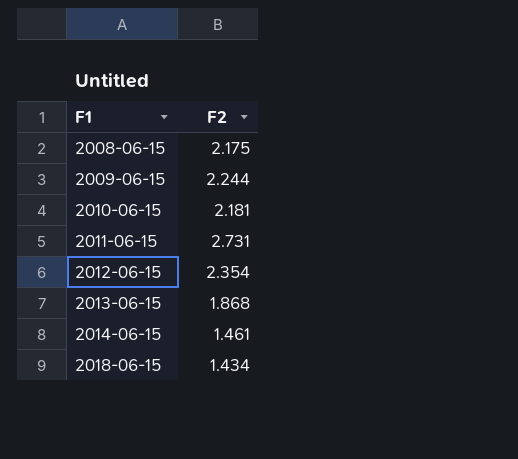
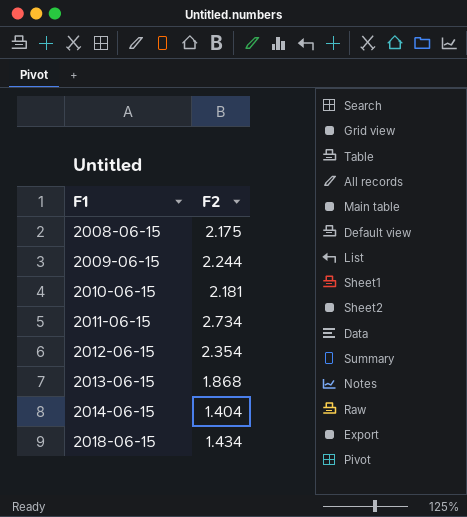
2011-06-15 | F2: 2.731 -> 2.734
2014-06-15 | F2: 1.461 -> 1.404

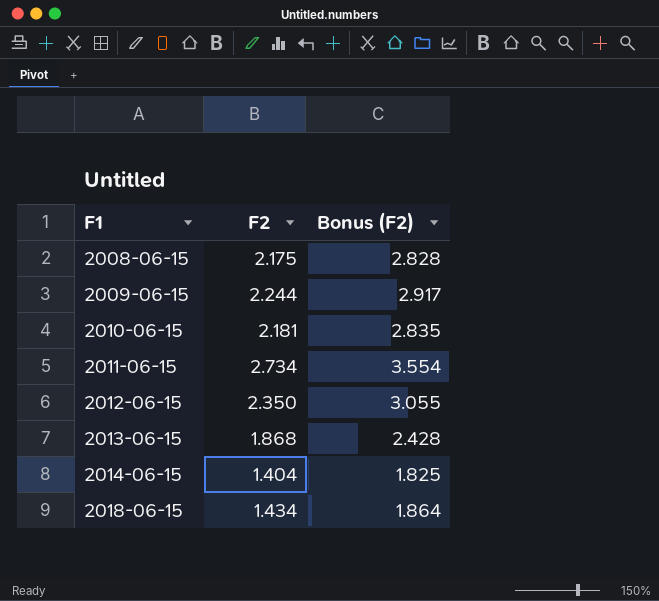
column Bonus (F2) | formula: none -> [F2] * 1.3
2012-06-15 | F2: 2.354 -> 2.350

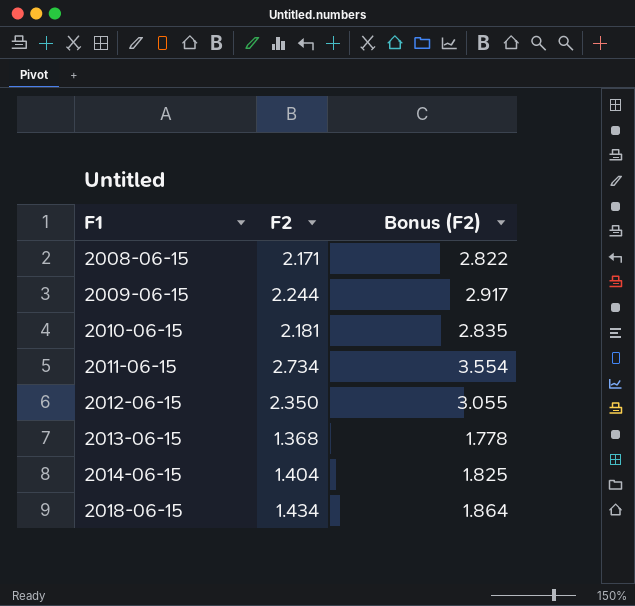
2008-06-15 | F2: 2.175 -> 2.171
2008-06-15 | Bonus (F2): 2.828 -> 2.822
2013-06-15 | F2: 1.868 -> 1.368
2013-06-15 | Bonus (F2): 2.428 -> 1.778

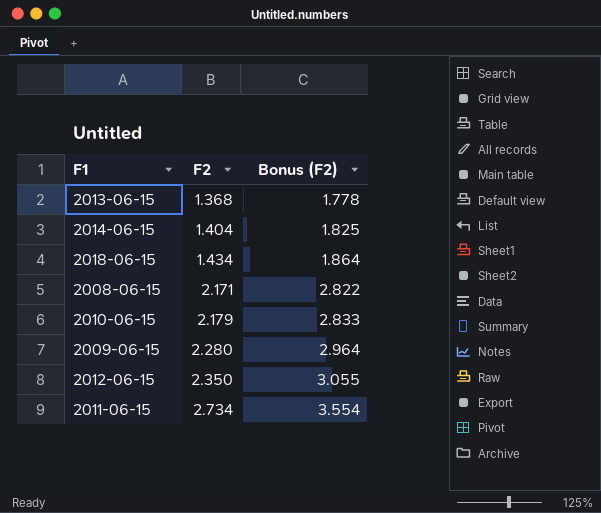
row order: F1 ascending -> F2 ascending
2010-06-15 | F2: 2.181 -> 2.179
2010-06-15 | Bonus (F2): 2.835 -> 2.833
2009-06-15 | F2: 2.244 -> 2.280
2009-06-15 | Bonus (F2): 2.917 -> 2.964

